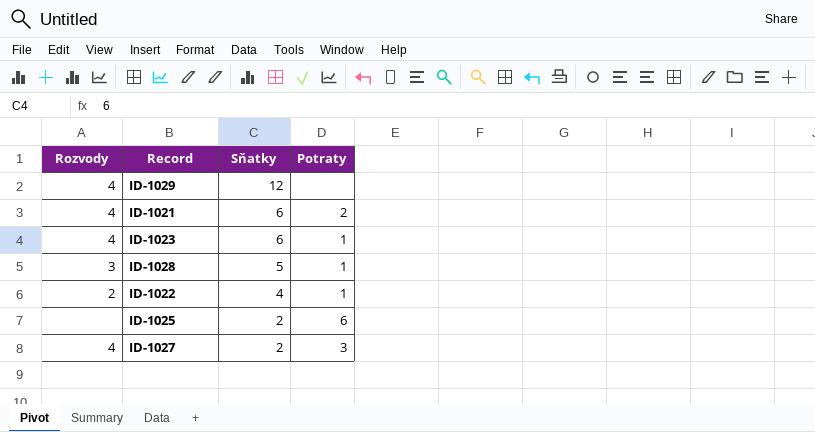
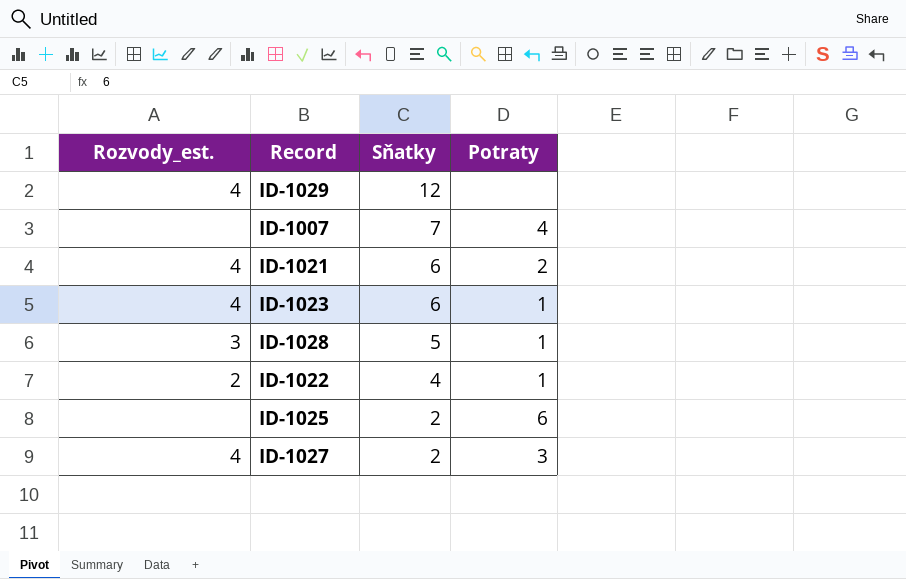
column name: Rozvody -> Rozvody_est.
row ID-1007: none -> none | 7 | 4

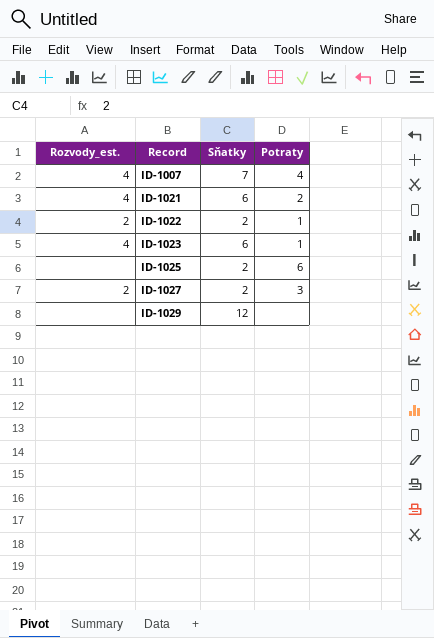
row order: Sňatky descending -> Record ascending
row ID-1028: 3 | 5 | 1 -> none
ID-1007 | Rozvody_est.: none -> 4
ID-1022 | Sňatky: 4 -> 2
ID-1027 | Rozvody_est.: 4 -> 2
ID-1029 | Rozvody_est.: 4 -> none

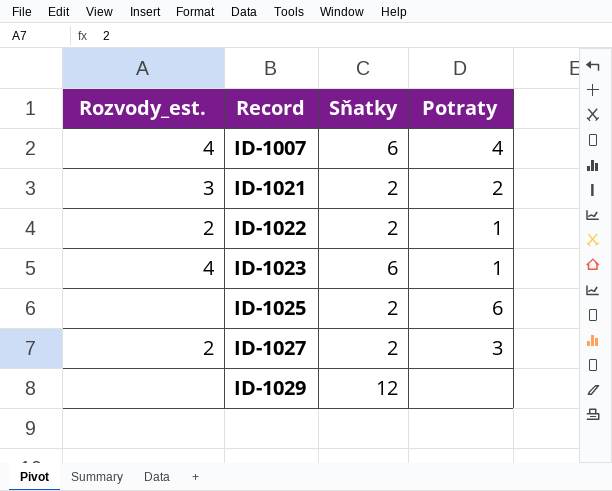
ID-1007 | Sňatky: 7 -> 6
ID-1021 | Rozvody_est.: 4 -> 3
ID-1021 | Sňatky: 6 -> 2

